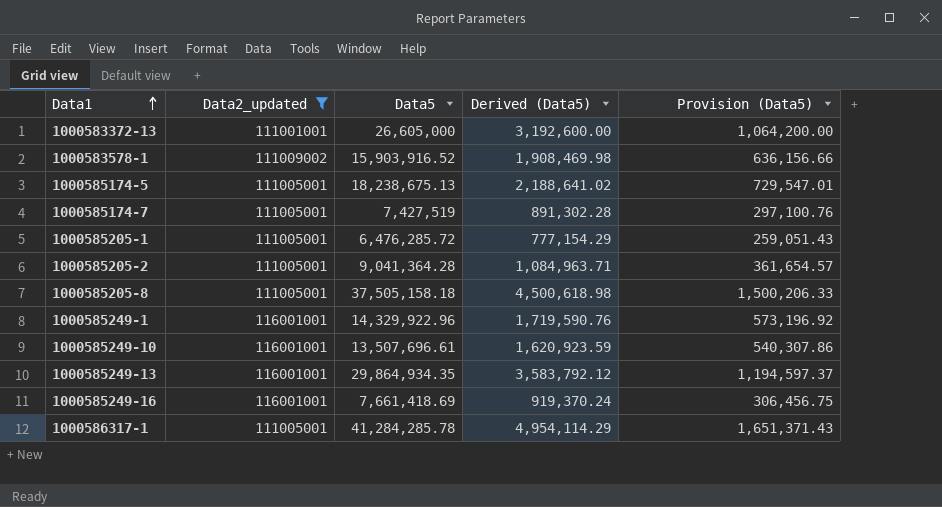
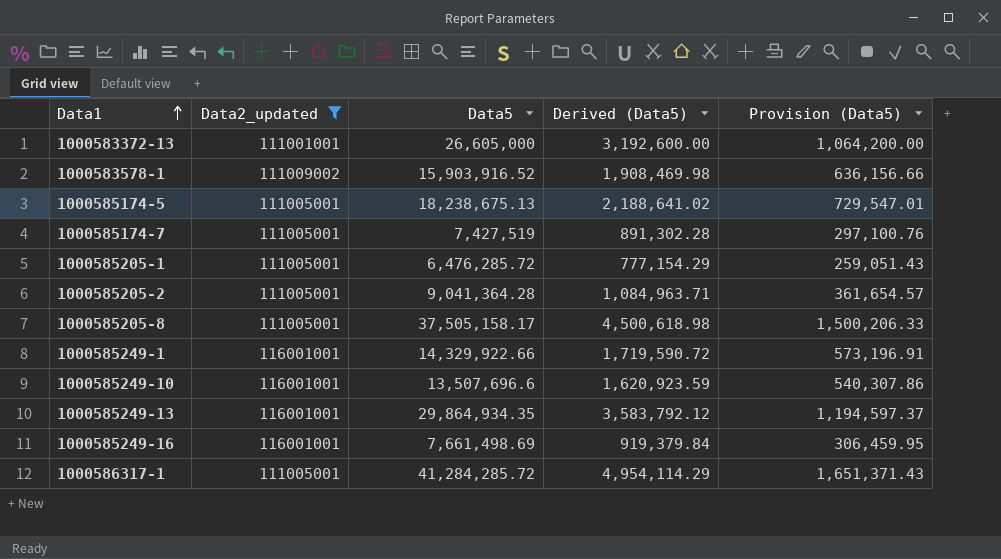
1000585205-8 | Data5: 37,505,158.18 -> 37,505,158.17
1000585249-1 | Data5: 14,329,922.96 -> 14,329,922.66
1000585249-1 | Derived (Data5): 1,719,590.76 -> 1,719,590.72
1000585249-1 | Provision (Data5): 573,196.92 -> 573,196.91
1000585249-10 | Data5: 13,507,696.61 -> 13,507,696.6
1000585249-16 | Data5: 7,661,418.69 -> 7,661,498.69
1000585249-16 | Derived (Data5): 919,370.24 -> 919,379.84
1000585249-16 | Provision (Data5): 306,456.75 -> 306,459.95
1000586317-1 | Data5: 41,284,285.78 -> 41,284,285.72

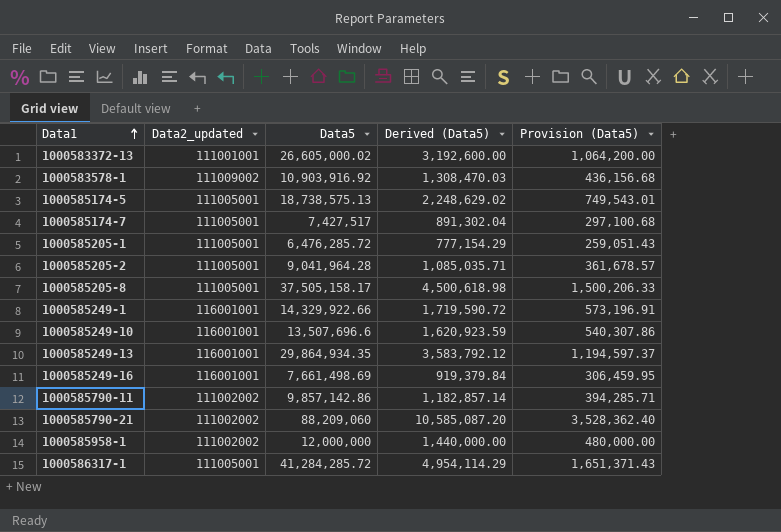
filter: Data2_updated != 111002002 -> none
1000583372-13 | Data5: 26,605,000 -> 26,605,000.02
1000583578-1 | Data5: 15,903,916.52 -> 10,903,916.92
1000583578-1 | Derived (Data5): 1,908,469.98 -> 1,308,470.03
1000583578-1 | Provision (Data5): 636,156.66 -> 436,156.68
1000585174-5 | Data5: 18,238,675.13 -> 18,738,575.13
1000585174-5 | Derived (Data5): 2,188,641.02 -> 2,248,629.02
1000585174-5 | Provision (Data5): 729,547.01 -> 749,543.01
1000585174-7 | Data5: 7,427,519 -> 7,427,517
1000585174-7 | Derived (Data5): 891,302.28 -> 891,302.04
1000585174-7 | Provision (Data5): 297,100.76 -> 297,100.68
1000585205-2 | Data5: 9,041,364.28 -> 9,041,964.28
1000585205-2 | Derived (Data5): 1,084,963.71 -> 1,085,035.71
1000585205-2 | Provision (Data5): 361,654.57 -> 361,678.57

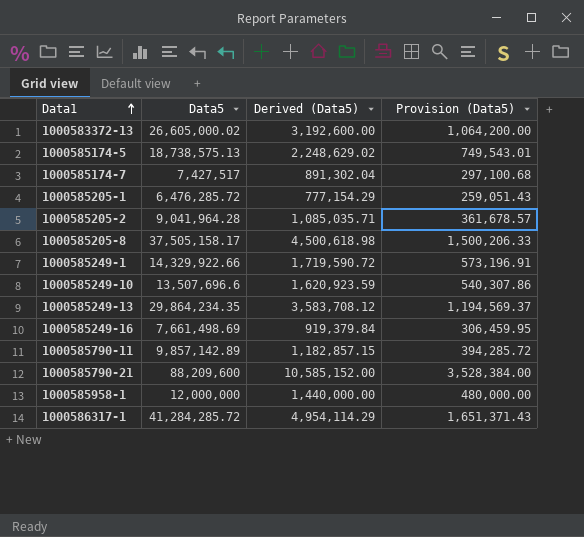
column Data2_updated | position: 2 -> none
row 1000583578-1: 111009002 | 10,903,916.92 | 1,308,470.03 | 436,156.68 -> none
1000585249-13 | Data5: 29,864,934.35 -> 29,864,234.35
1000585249-13 | Derived (Data5): 3,583,792.12 -> 3,583,708.12
1000585249-13 | Provision (Data5): 1,194,597.37 -> 1,194,569.37
1000585790-11 | Data5: 9,857,142.86 -> 9,857,142.89
1000585790-11 | Derived (Data5): 1,182,857.14 -> 1,182,857.15
1000585790-11 | Provision (Data5): 394,285.71 -> 394,285.72
1000585790-21 | Data5: 88,209,060 -> 88,209,600
1000585790-21 | Derived (Data5): 10,585,087.20 -> 10,585,152.00
1000585790-21 | Provision (Data5): 3,528,362.40 -> 3,528,384.00

